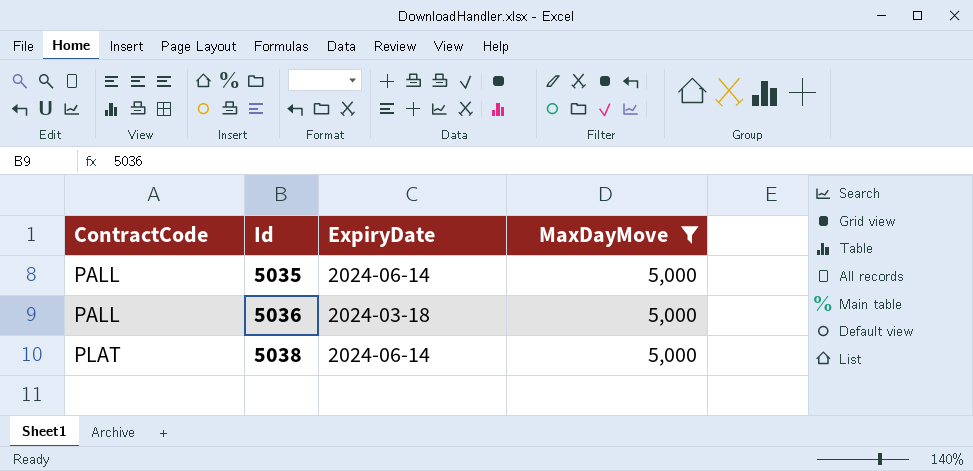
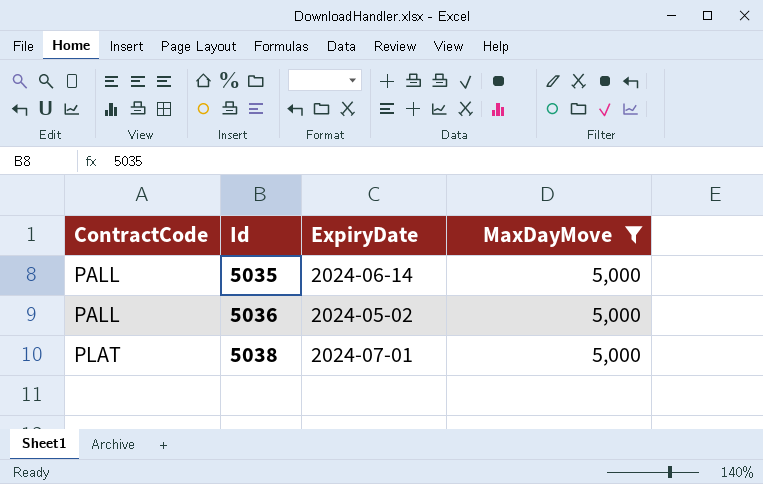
5036 | ExpiryDate: 2024-03-18 -> 2024-05-02
5038 | ExpiryDate: 2024-06-14 -> 2024-07-01

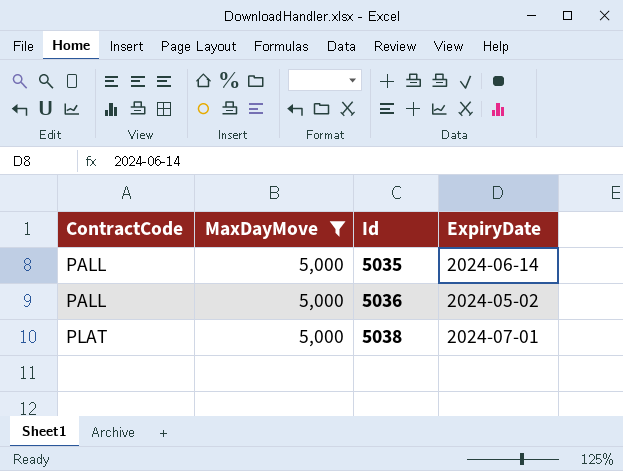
column MaxDayMove | position: 4 -> 2

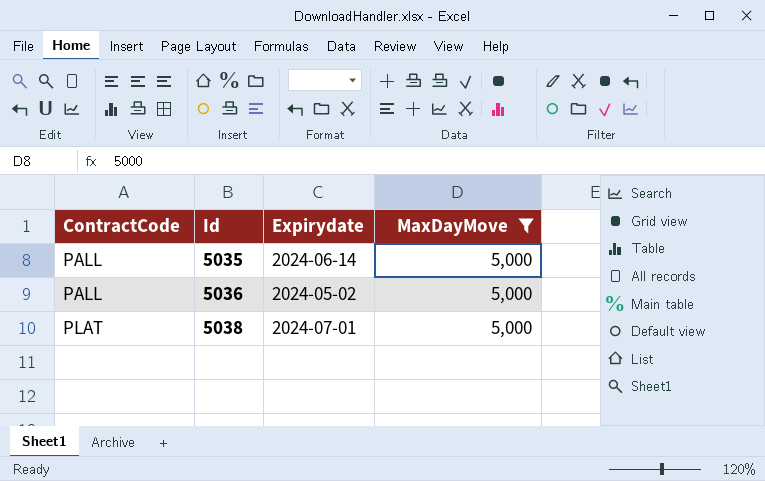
column name: ExpiryDate -> Expirydate
column MaxDayMove | position: 2 -> 4

